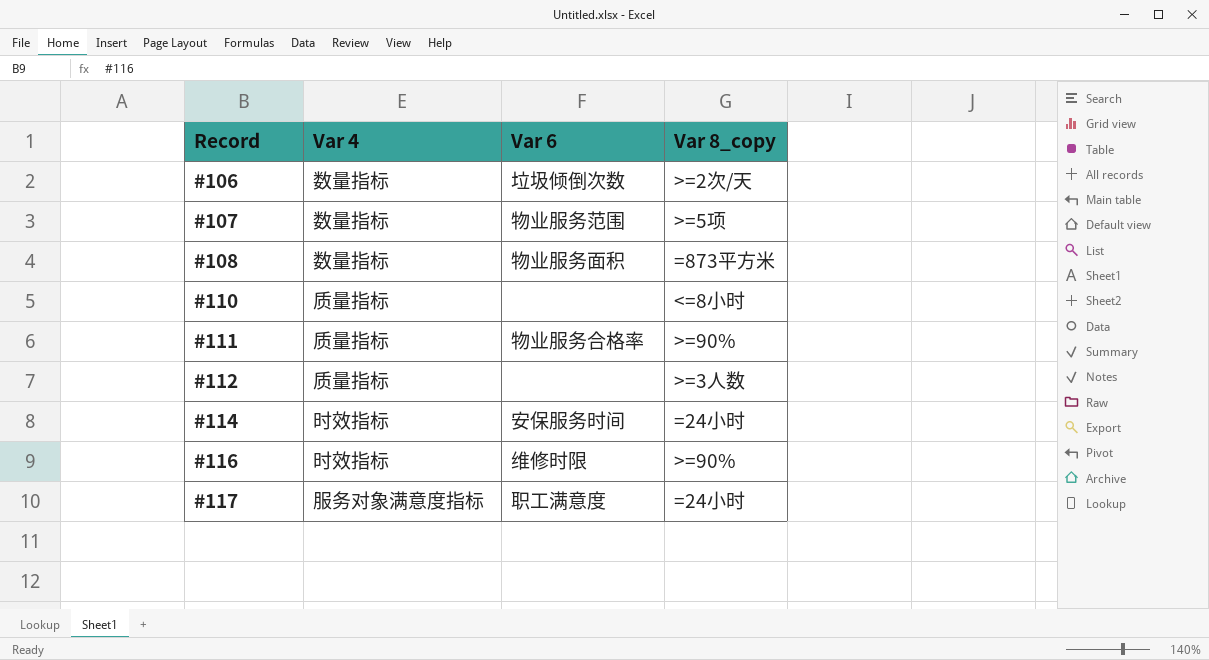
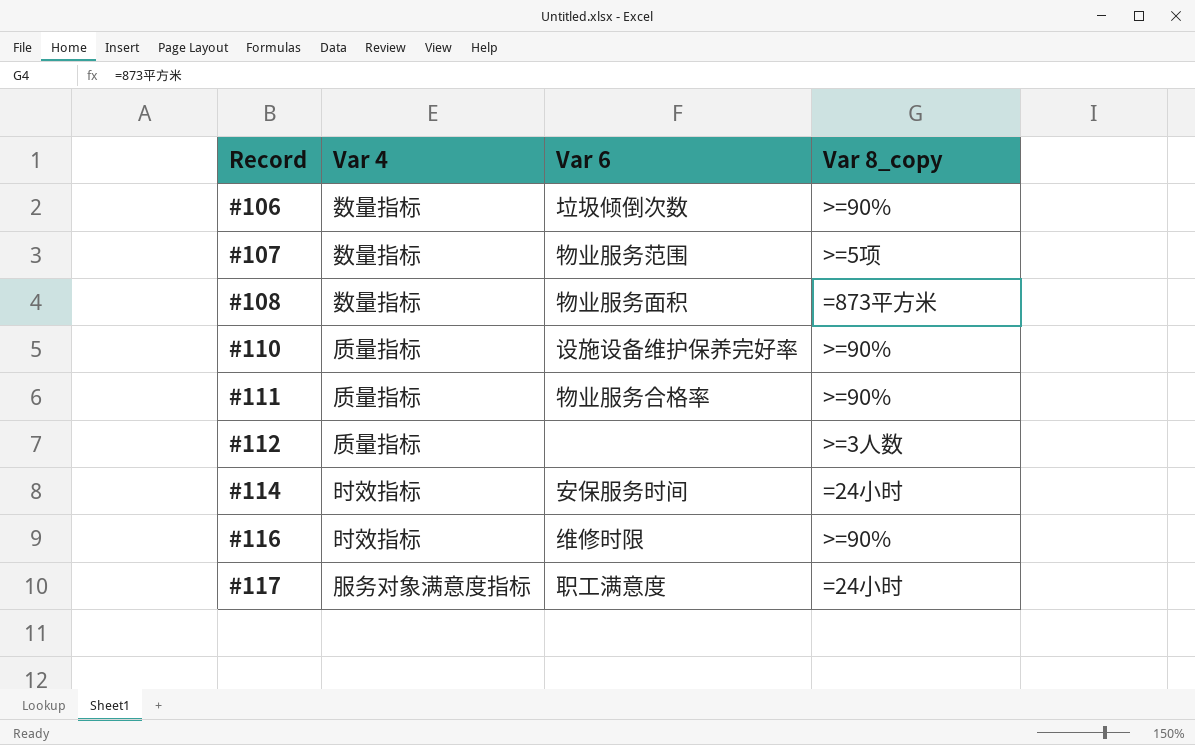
#106 | Var 8_copy: >=2次/天 -> >=90%
#110 | Var 6: none -> 设施设备维护保养完好率
#110 | Var 8_copy: <=8小时 -> >=90%

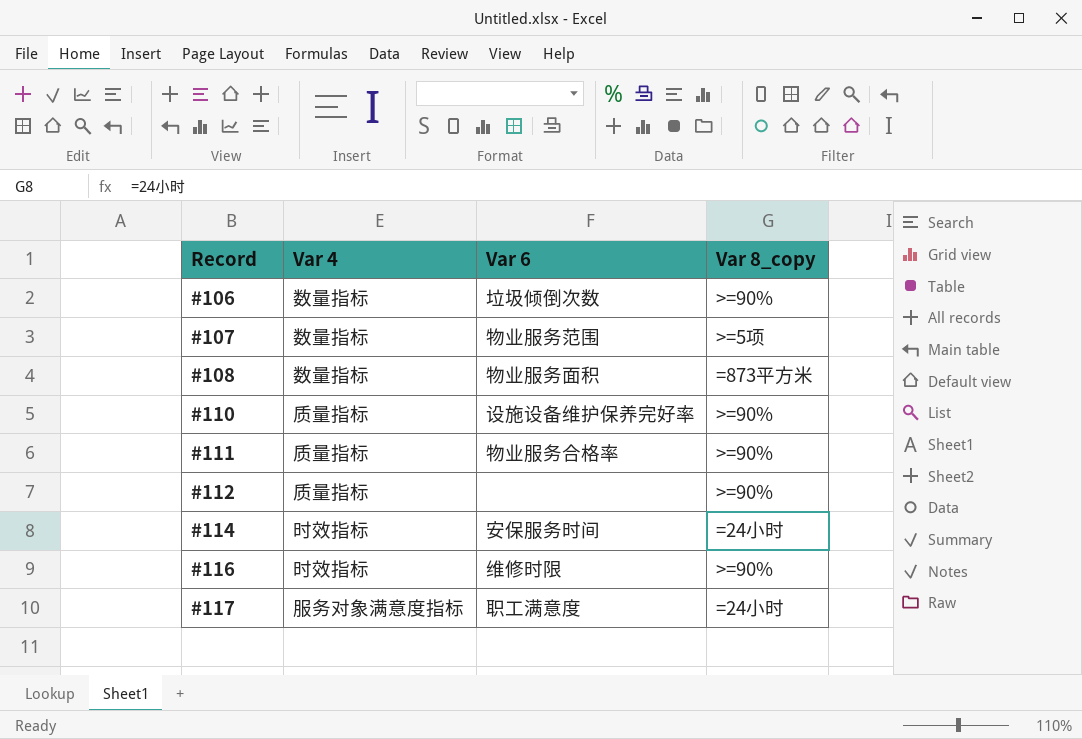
#112 | Var 8_copy: >=3人数 -> >=90%

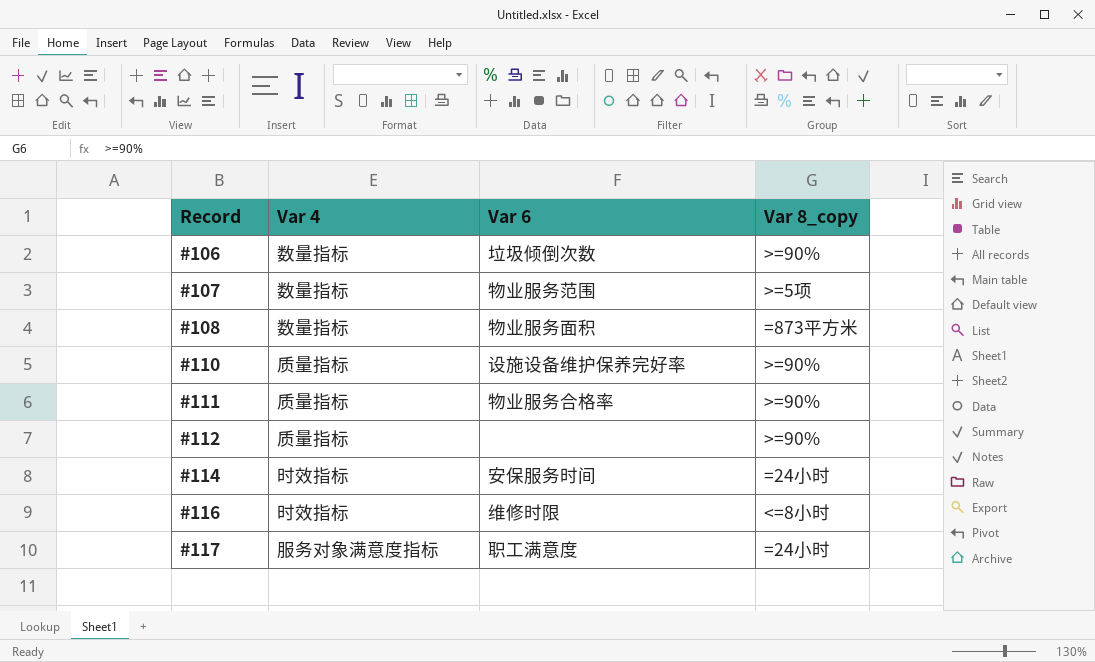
#116 | Var 8_copy: >=90% -> <=8小时

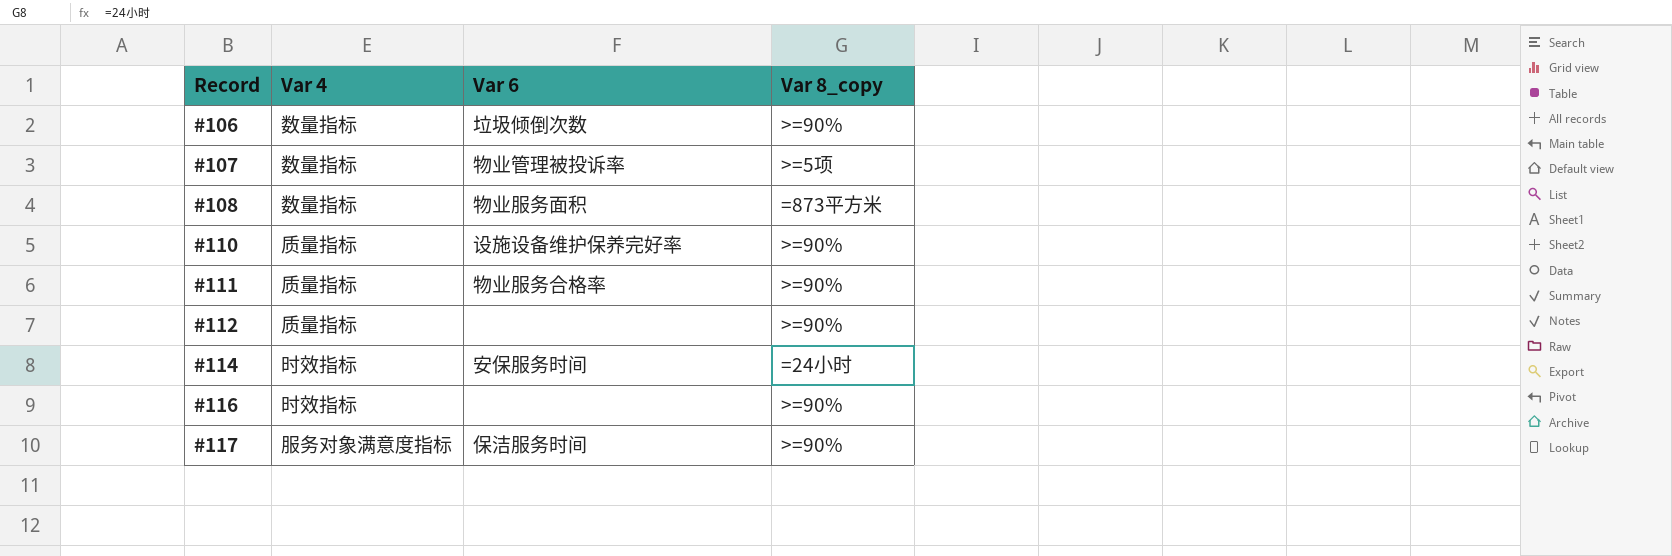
#107 | Var 6: 物业服务范围 -> 物业管理被投诉率
#116 | Var 6: 维修时限 -> none
#116 | Var 8_copy: <=8小时 -> >=90%
#117 | Var 6: 职工满意度 -> 保洁服务时间
#117 | Var 8_copy: =24小时 -> >=90%

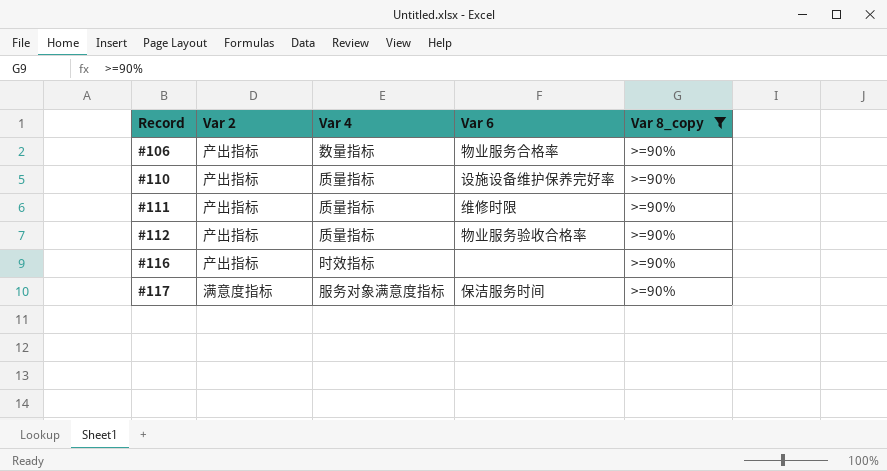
filter: none -> Var 8_copy = >=90%
column Var 2 | position: none -> 2
#106 | Var 6: 垃圾倾倒次数 -> 物业服务合格率
#111 | Var 6: 物业服务合格率 -> 维修时限
#112 | Var 6: none -> 物业服务验收合格率

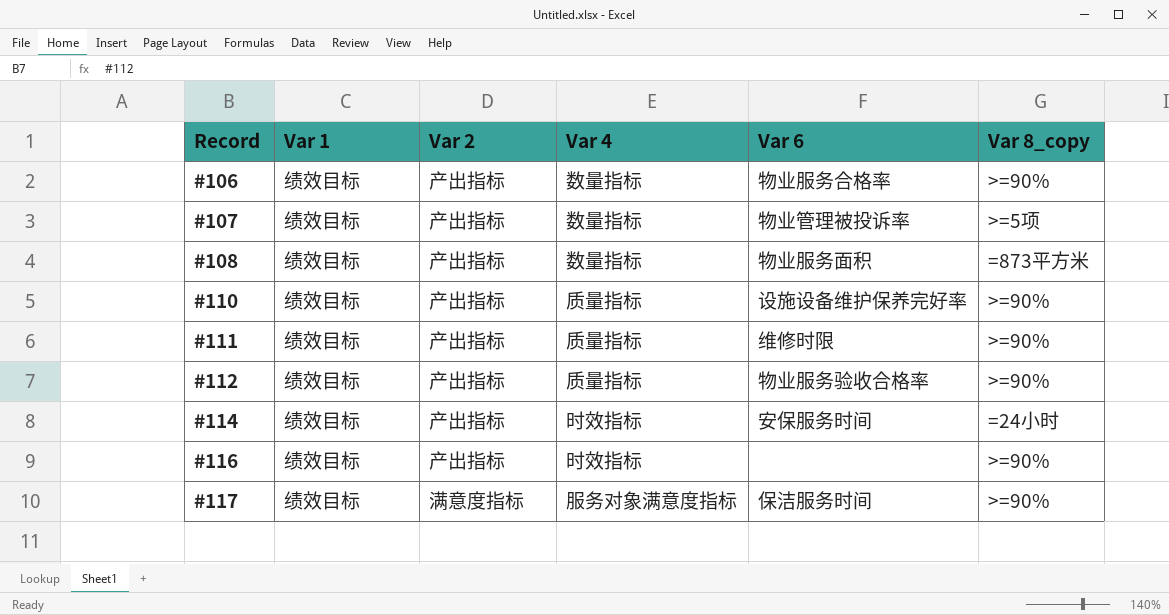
filter: Var 8_copy = >=90% -> none
column Var 1 | position: none -> 2

